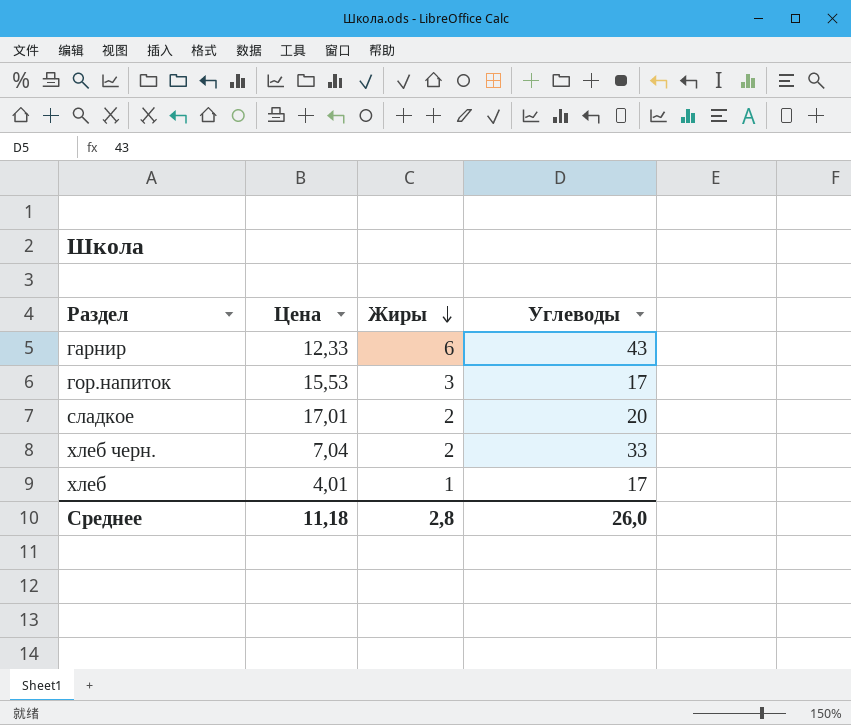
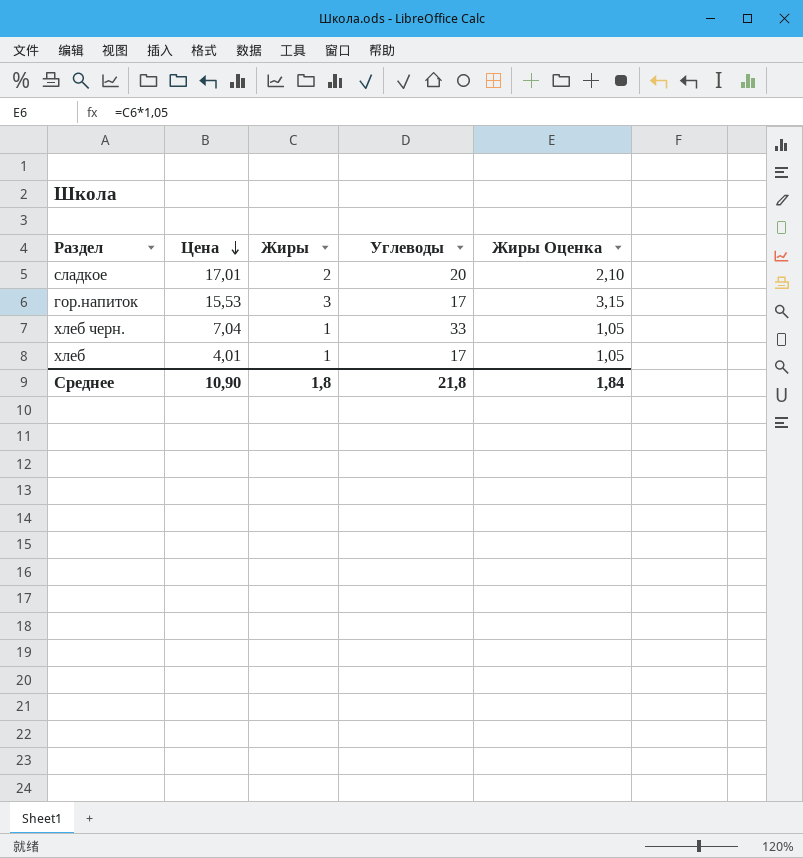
row order: Жиры descending -> Цена descending
column Жиры Оценка | formula: none -> [Жиры] * 1,05
row гарнир: 12,33 | 6 | 43 -> none
хлеб черн. | Жиры: 2 -> 1
Среднее | Цена: 11,18 -> 10,90
Среднее | Жиры: 2,8 -> 1,8
Среднее | Углеводы: 26,0 -> 21,8

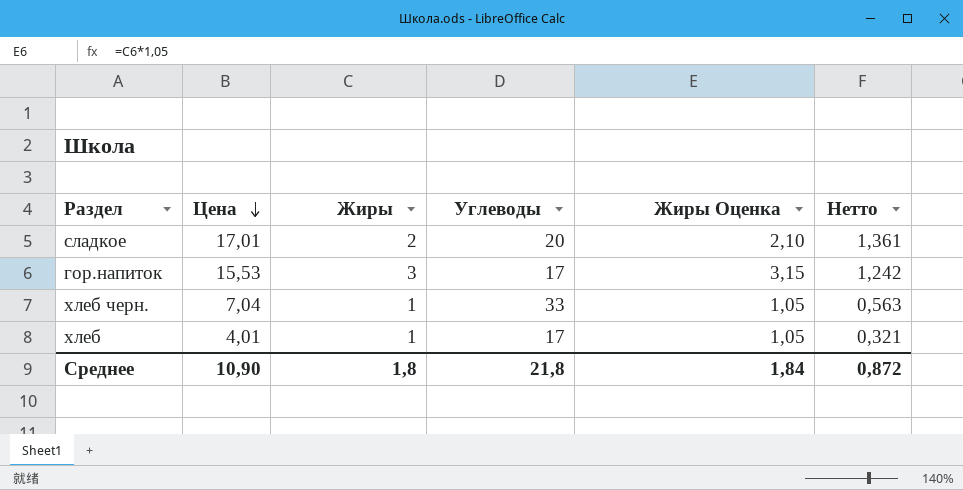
column Нетто | formula: none -> [Цена] * 0,08

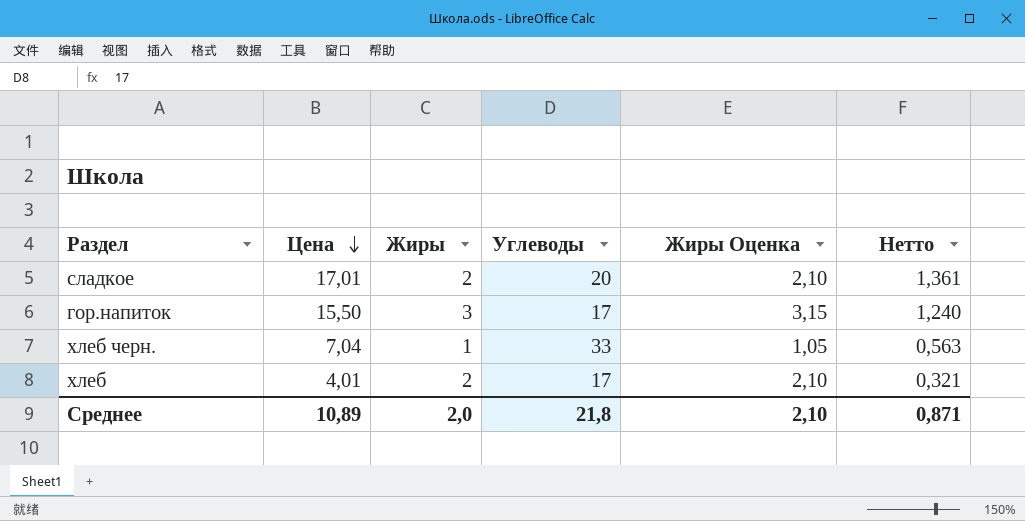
гор.напиток | Цена: 15,53 -> 15,50
гор.напиток | Нетто: 1,242 -> 1,240
хлеб | Жиры: 1 -> 2
хлеб | Жиры Оценка: 1,05 -> 2,10
Среднее | Цена: 10,90 -> 10,89
Среднее | Жиры: 1,8 -> 2,0
Среднее | Жиры Оценка: 1,84 -> 2,10
Среднее | Нетто: 0,872 -> 0,871

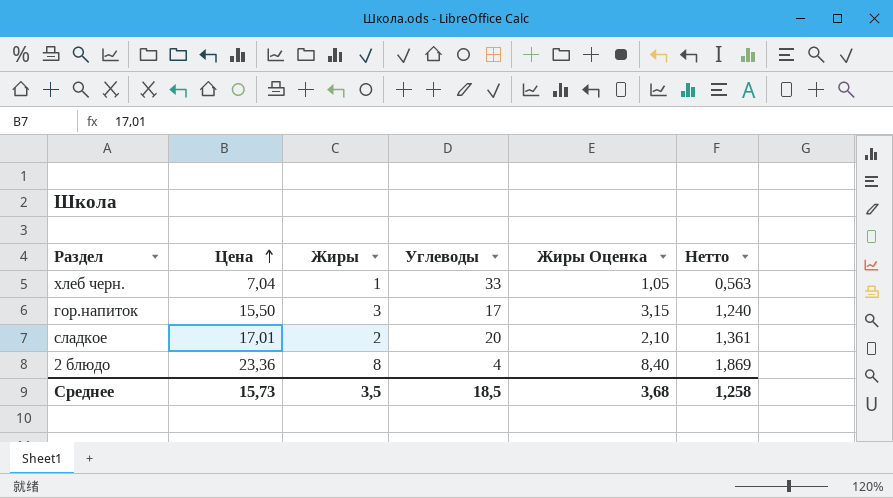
row order: Цена descending -> Цена ascending
row хлеб: 4,01 | 2 | 17 | 2,10 | 0,321 -> none
row 2 блюдо: none -> 23,36 | 8 | 4 | 8,40 | 1,869
Среднее | Цена: 10,89 -> 15,73
Среднее | Жиры: 2,0 -> 3,5
Среднее | Углеводы: 21,8 -> 18,5
Среднее | Жиры Оценка: 2,10 -> 3,68
Среднее | Нетто: 0,871 -> 1,258

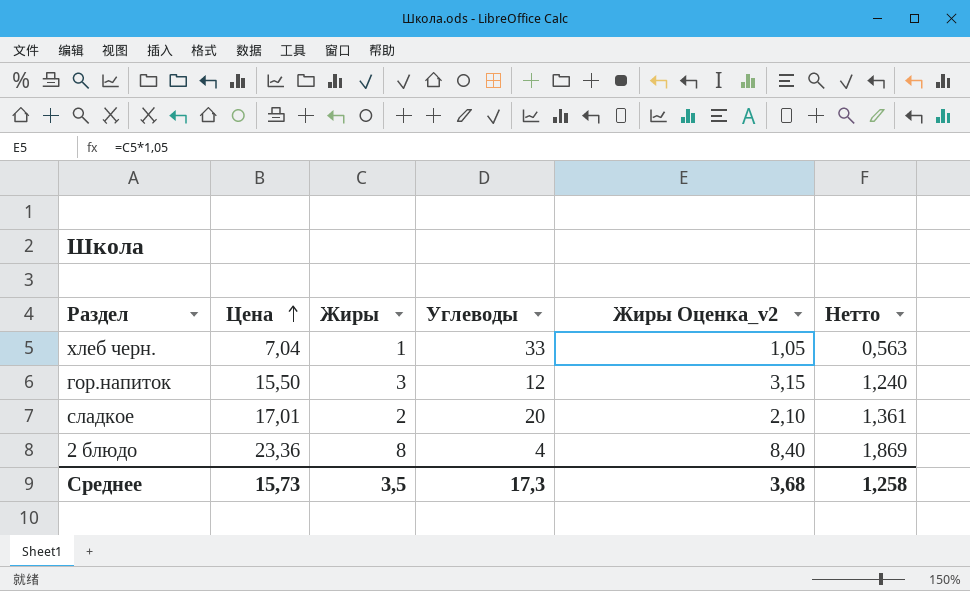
column name: Жиры Оценка -> Жиры Оценка_v2
гор.напиток | Углеводы: 17 -> 12
Среднее | Углеводы: 18,5 -> 17,3

